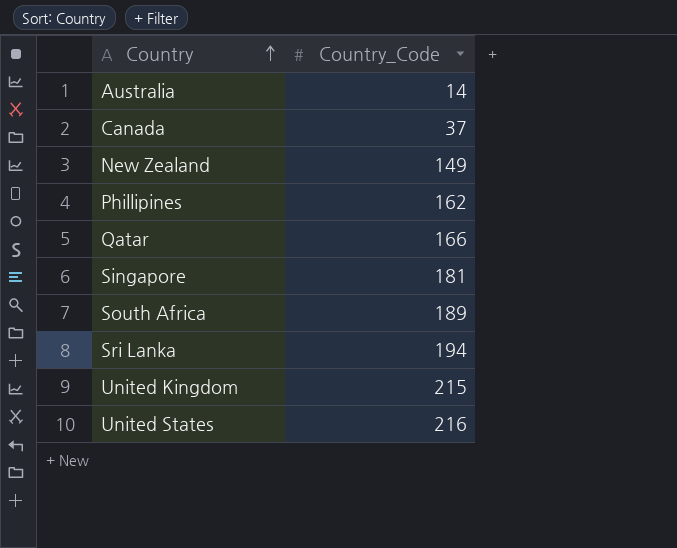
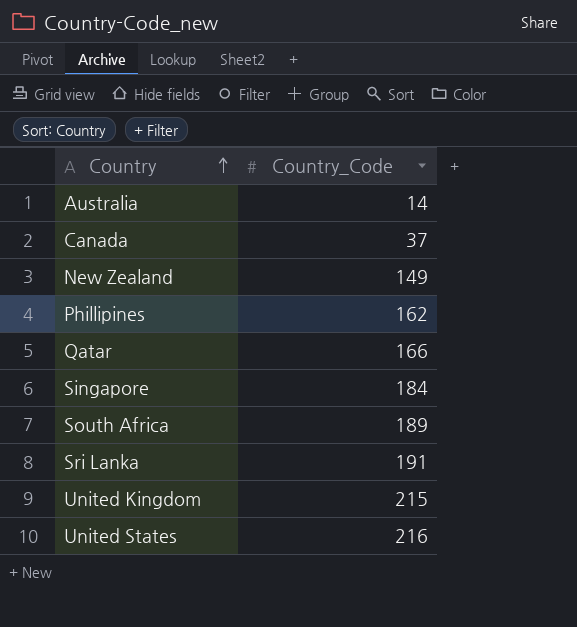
Singapore | Country_Code: 181 -> 184
Sri Lanka | Country_Code: 194 -> 191

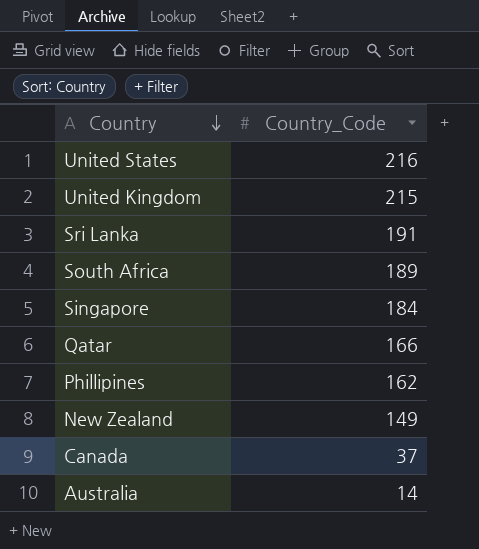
row order: Country ascending -> Country descending

